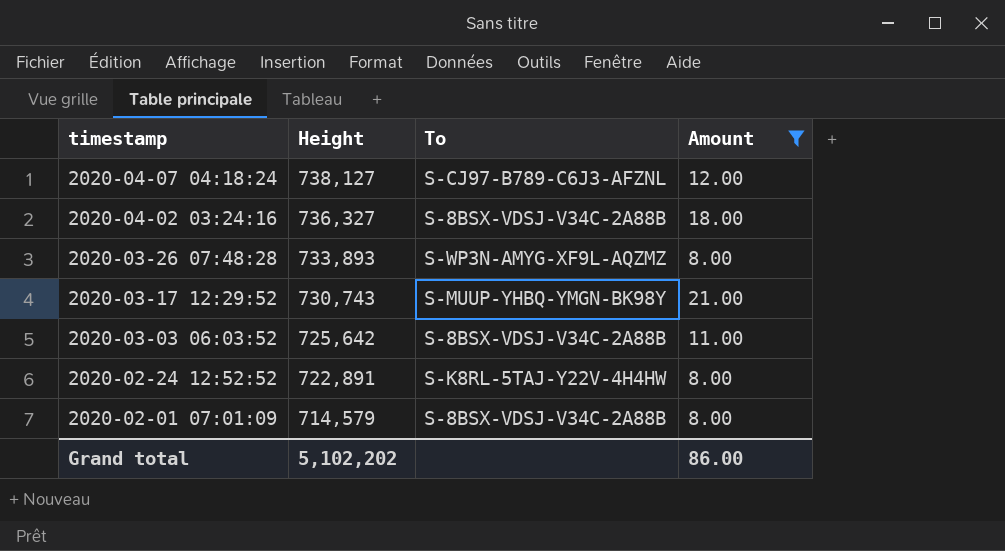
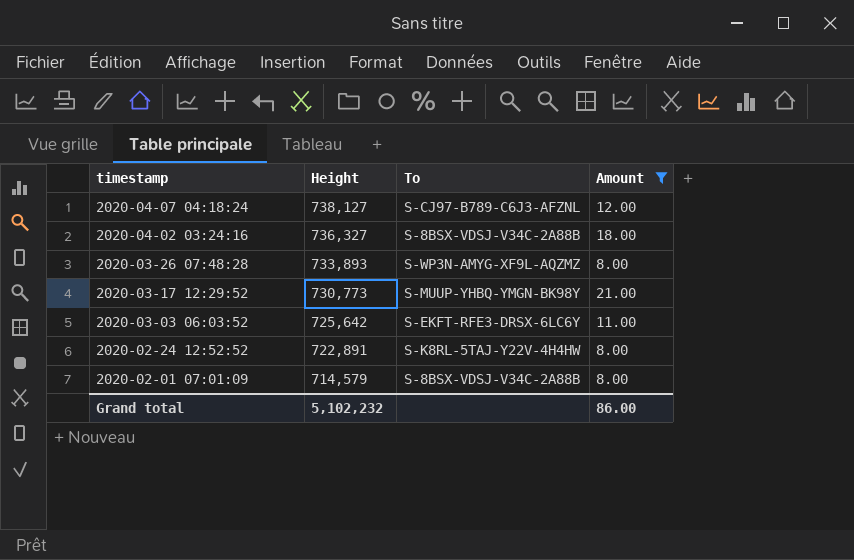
2020-03-17 12:29:52 | Height: 730,743 -> 730,773
2020-03-03 06:03:52 | To: S-8BSX-VDSJ-V34C-2A88B -> S-EKFT-RFE3-DRSX-6LC6Y
Grand total | Height: 5,102,202 -> 5,102,232

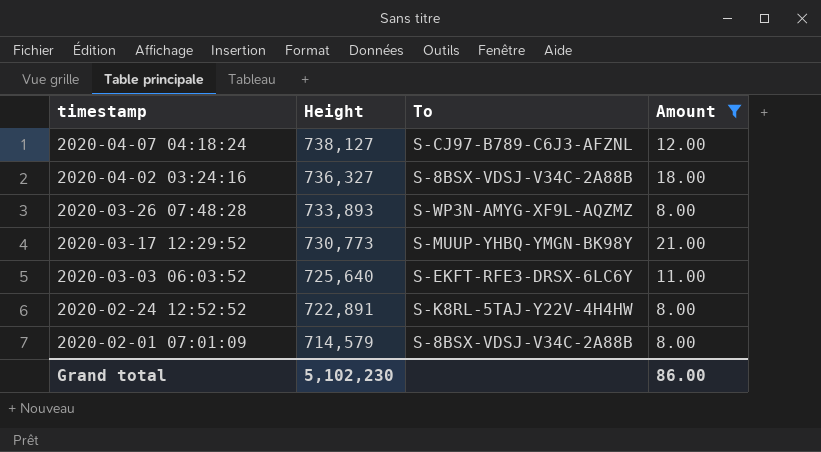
2020-03-03 06:03:52 | Height: 725,642 -> 725,640
Grand total | Height: 5,102,232 -> 5,102,230

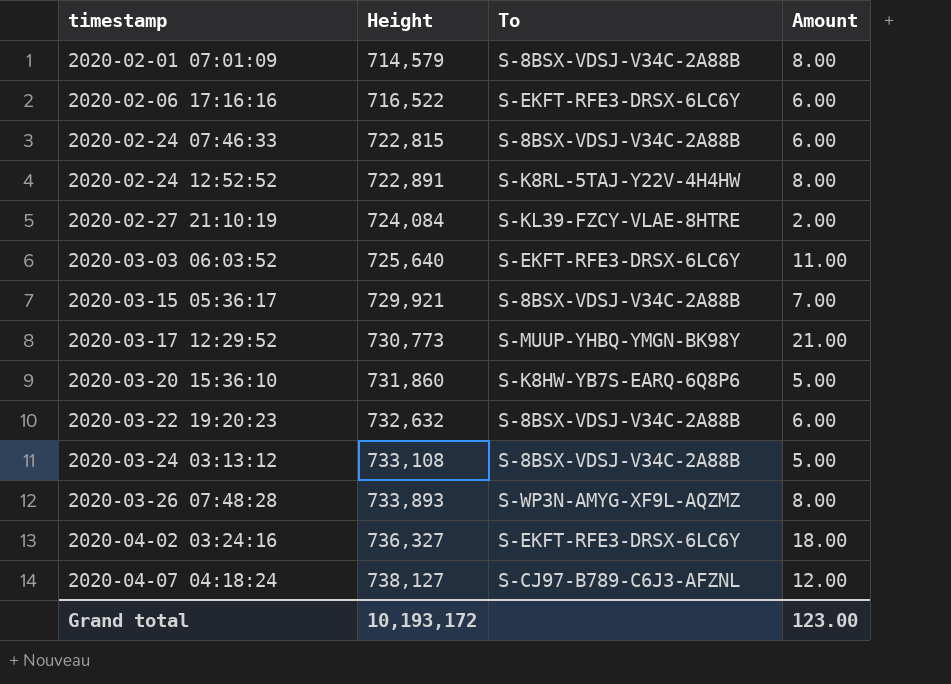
filter: Amount >= 8.00 -> none
row order: timestamp descending -> timestamp ascending
2020-04-02 03:24:16 | To: S-8BSX-VDSJ-V34C-2A88B -> S-EKFT-RFE3-DRSX-6LC6Y
Grand total | Height: 5,102,230 -> 10,193,172
Grand total | Amount: 86.00 -> 123.00

